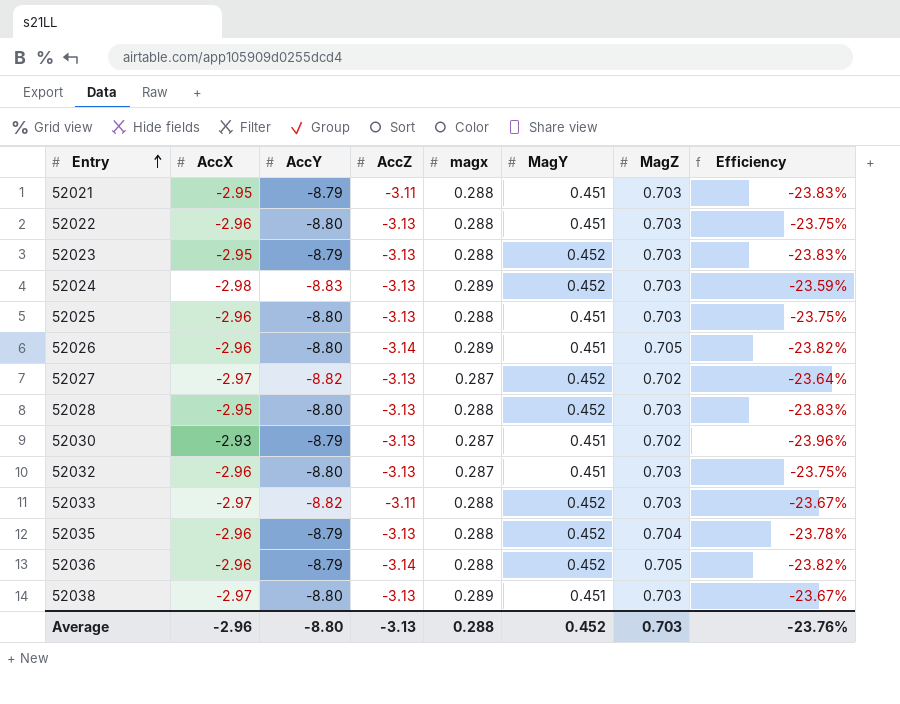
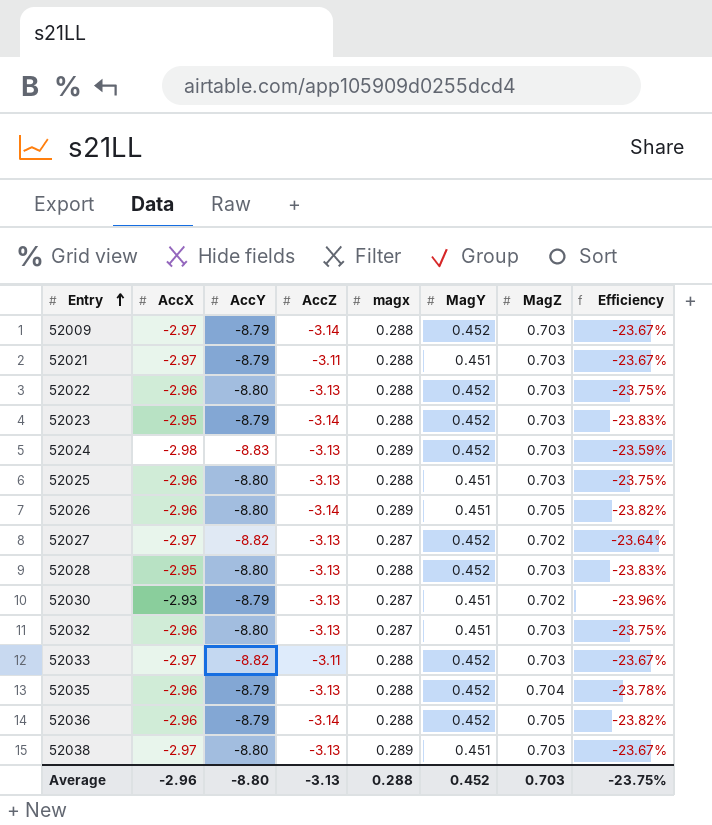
row 52009: none -> -2.97 | -8.79 | -3.14 | 0.288 | 0.452 | 0.703 | -23.67%
52021 | AccX: -2.95 -> -2.97
52021 | Efficiency: -23.83% -> -23.67%
52022 | MagY: 0.451 -> 0.452
52023 | AccZ: -3.13 -> -3.14
Average | Efficiency: -23.76% -> -23.75%

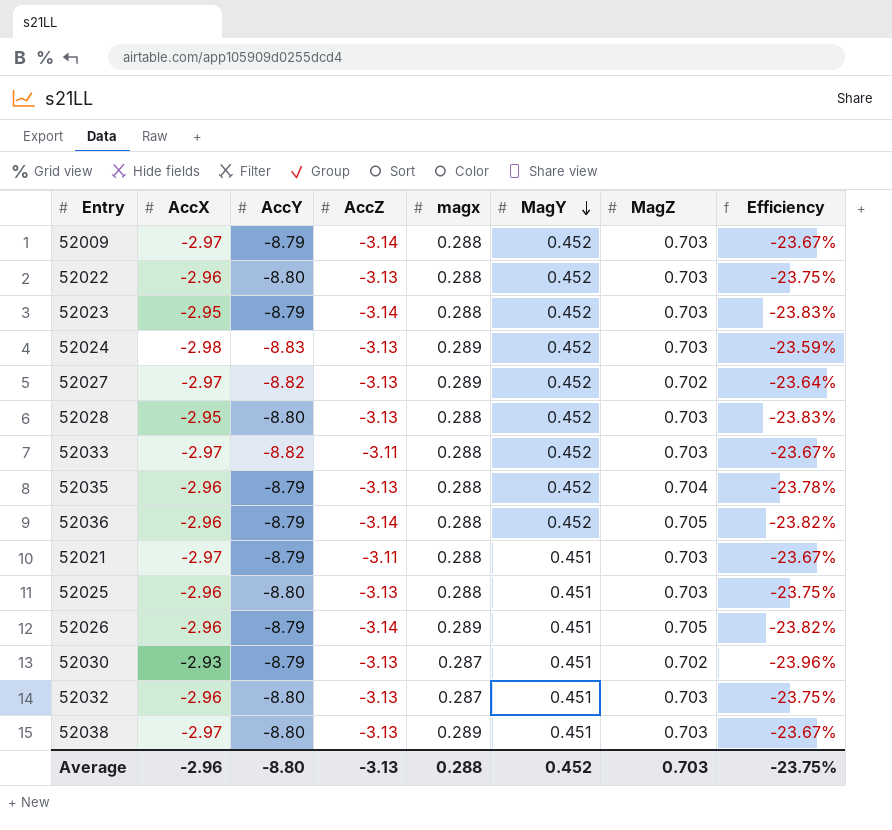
row order: Entry ascending -> MagY descending
52027 | magx: 0.287 -> 0.289
52026 | AccY: -8.80 -> -8.79

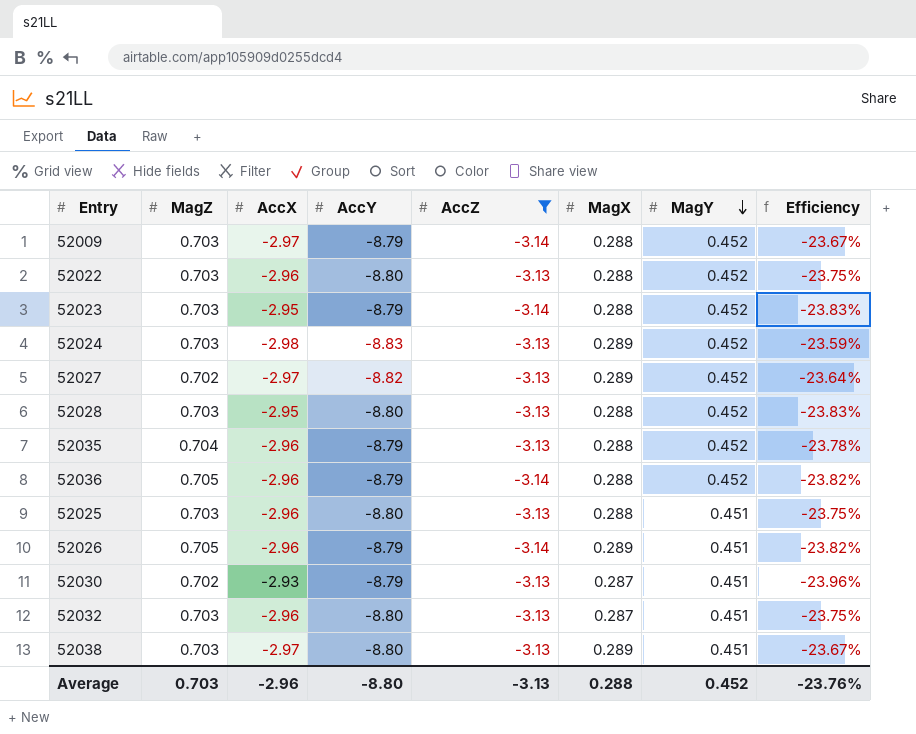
filter: none -> AccZ != -3.11
column MagZ | position: 7 -> 2
column name: magx -> MagX
Average | Efficiency: -23.75% -> -23.76%

